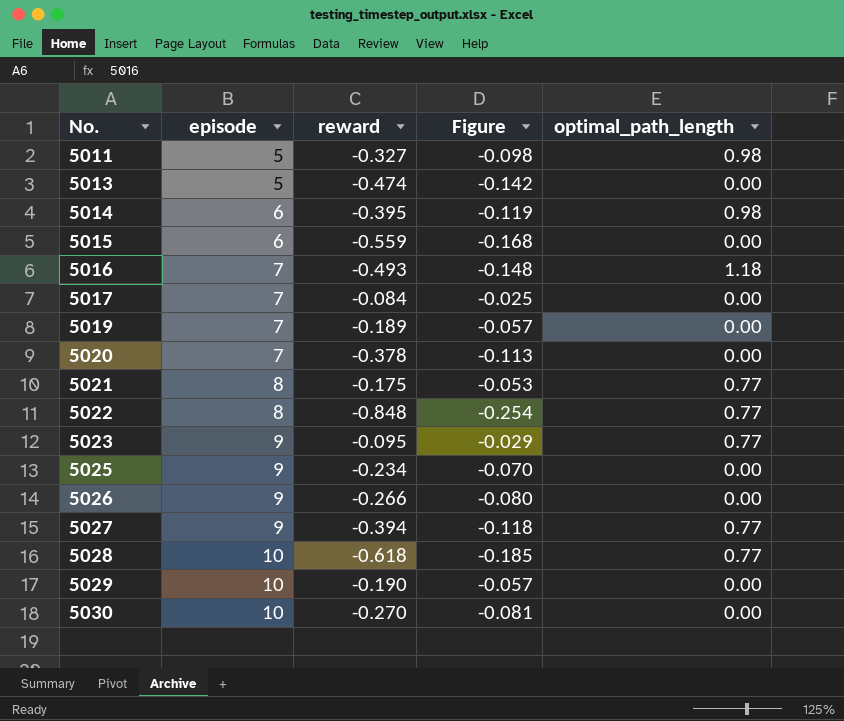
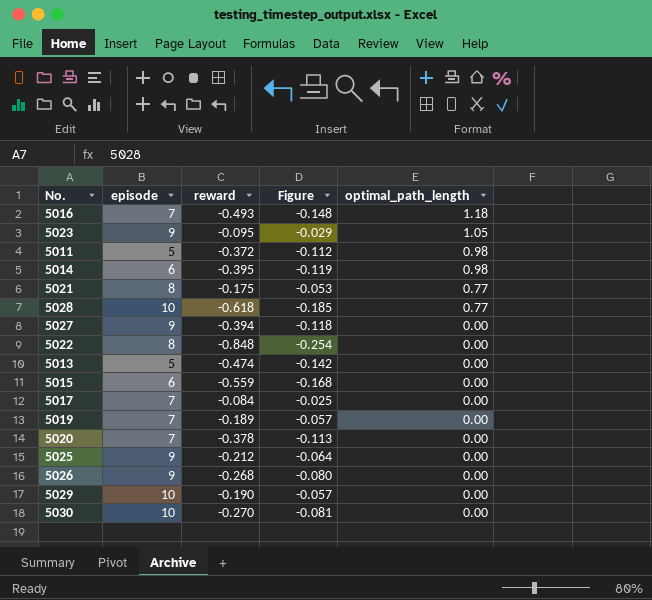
row order: No. ascending -> optimal_path_length descending
5023 | optimal_path_length: 0.77 -> 1.05
5011 | reward: -0.327 -> -0.372
5011 | Figure: -0.098 -> -0.112
5027 | optimal_path_length: 0.77 -> 0.00
5022 | optimal_path_length: 0.77 -> 0.00
5025 | reward: -0.234 -> -0.212
5025 | Figure: -0.070 -> -0.064
5026 | reward: -0.266 -> -0.268

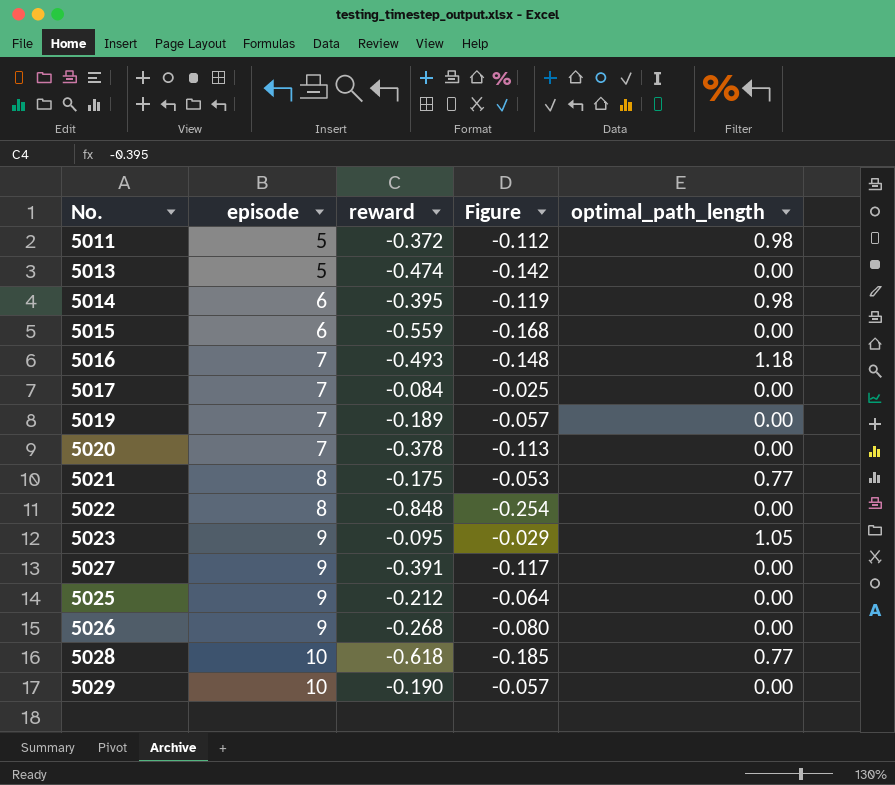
row order: optimal_path_length descending -> episode ascending
row 5030: 10 | -0.270 | -0.081 | 0.00 -> none
5027 | reward: -0.394 -> -0.391
5027 | Figure: -0.118 -> -0.117

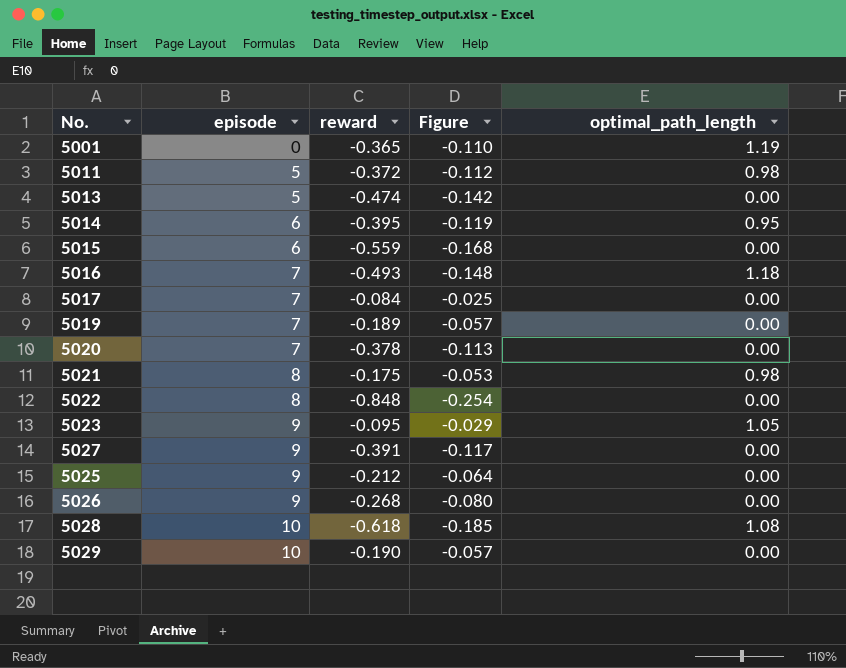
row 5001: none -> 0 | -0.365 | -0.110 | 1.19
5014 | optimal_path_length: 0.98 -> 0.95
5021 | optimal_path_length: 0.77 -> 0.98
5028 | optimal_path_length: 0.77 -> 1.08

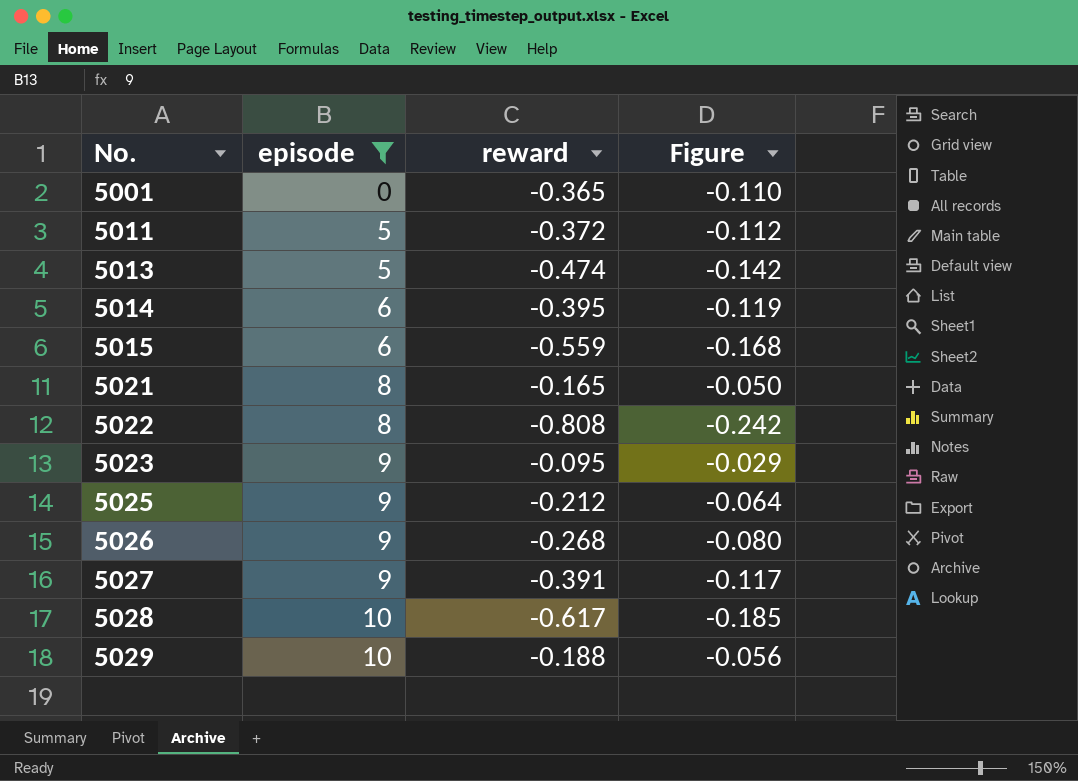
filter: none -> episode != 7
row order: episode ascending -> No. ascending
column optimal_path_length | position: 5 -> none
5021 | reward: -0.175 -> -0.165
5021 | Figure: -0.053 -> -0.050
5022 | reward: -0.848 -> -0.808
5022 | Figure: -0.254 -> -0.242
5028 | reward: -0.618 -> -0.617
5029 | reward: -0.190 -> -0.188
5029 | Figure: -0.057 -> -0.056

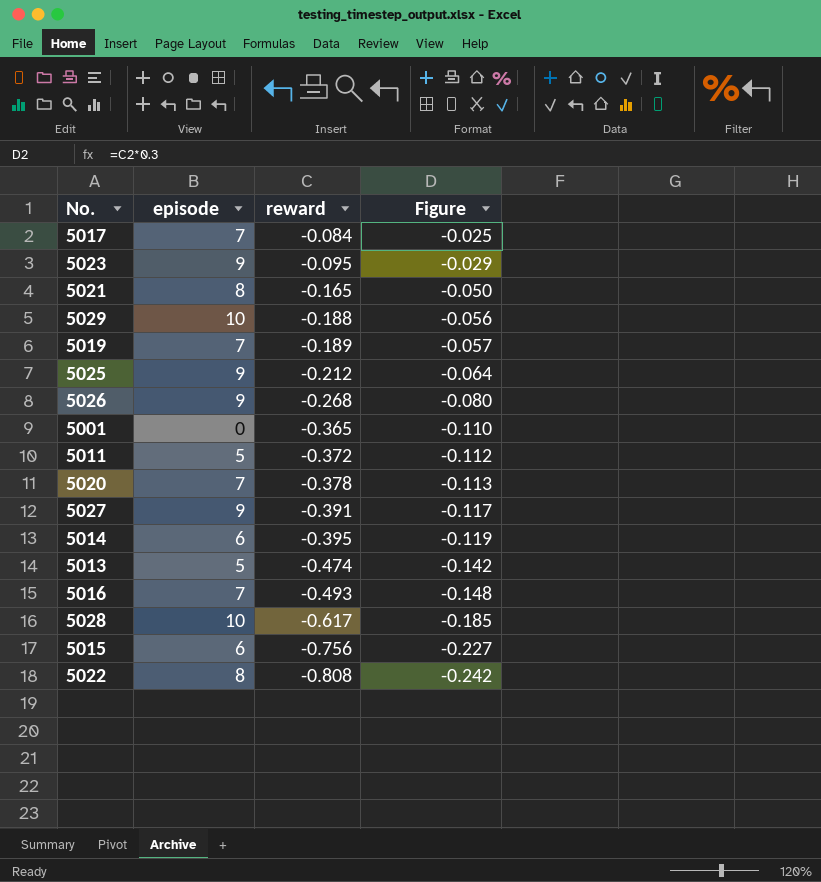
filter: episode != 7 -> none
row order: No. ascending -> reward descending
5015 | reward: -0.559 -> -0.756
5015 | Figure: -0.168 -> -0.227

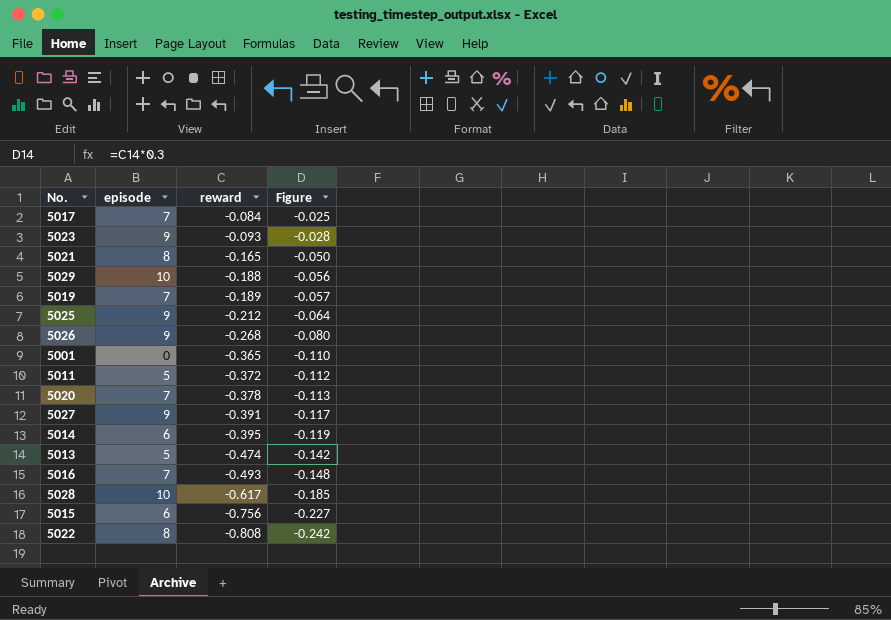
5023 | reward: -0.095 -> -0.093
5023 | Figure: -0.029 -> -0.028

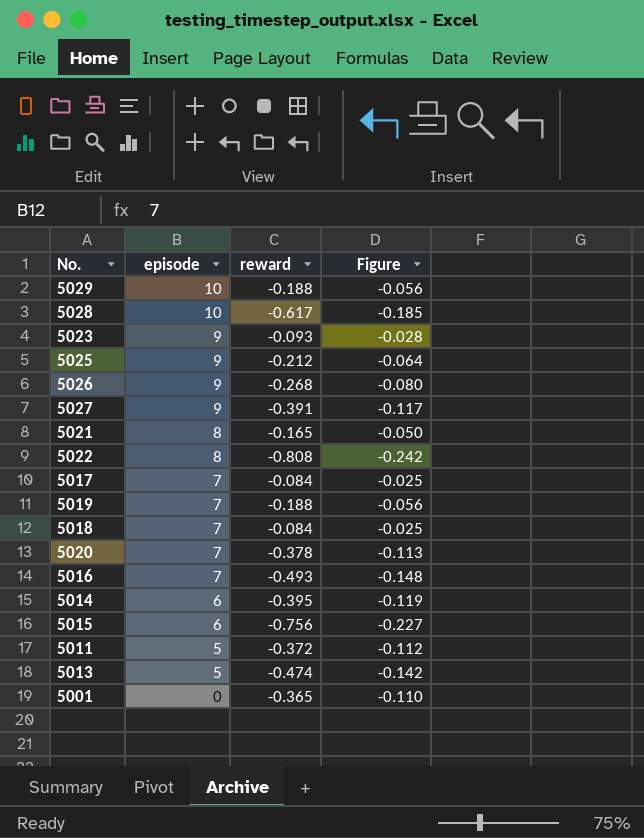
row order: reward descending -> episode descending
5019 | reward: -0.189 -> -0.188
5019 | Figure: -0.057 -> -0.056
row 5018: none -> 7 | -0.084 | -0.025

